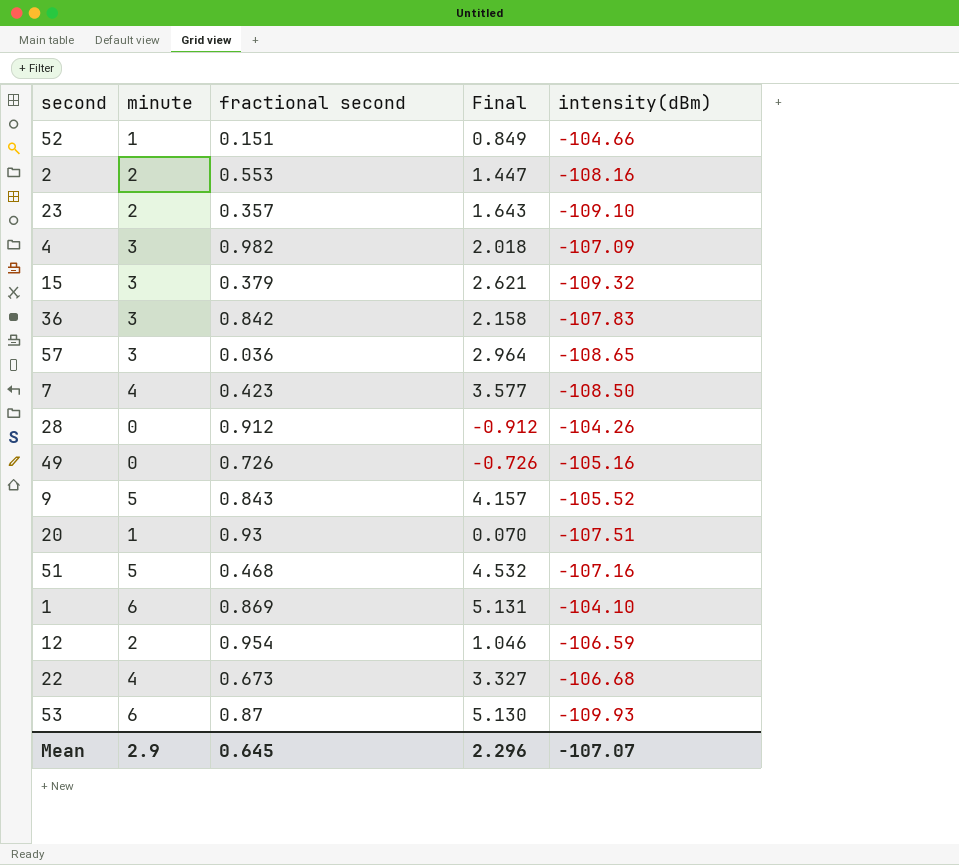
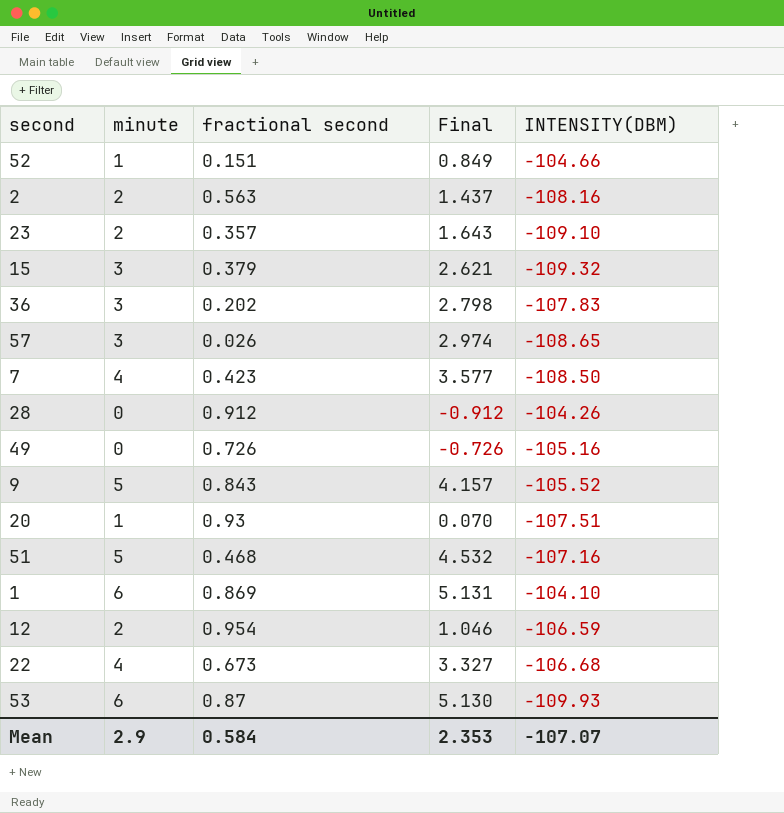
column name: intensity(dBm) -> INTENSITY(DBM)
row 4: 3 | 0.982 | 2.018 | -107.09 -> none
2 | fractional second: 0.553 -> 0.563
2 | Final: 1.447 -> 1.437
36 | fractional second: 0.842 -> 0.202
36 | Final: 2.158 -> 2.798
57 | fractional second: 0.036 -> 0.026
57 | Final: 2.964 -> 2.974
Mean | fractional second: 0.645 -> 0.584
Mean | Final: 2.296 -> 2.353

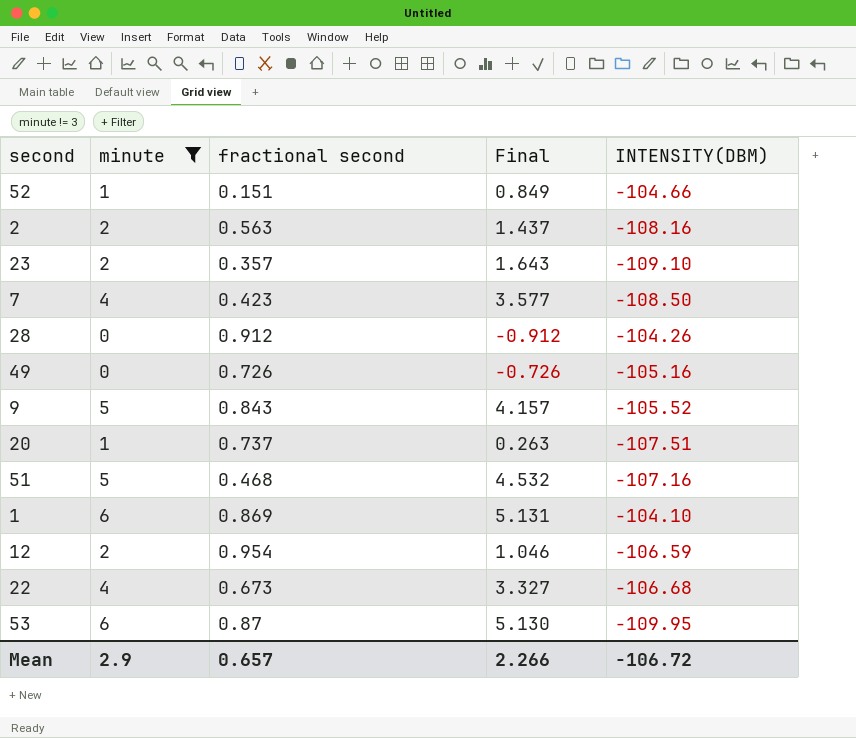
filter: none -> minute != 3
20 | fractional second: 0.93 -> 0.737
20 | Final: 0.070 -> 0.263
53 | INTENSITY(DBM): -109.93 -> -109.95
Mean | fractional second: 0.584 -> 0.657
Mean | Final: 2.353 -> 2.266
Mean | INTENSITY(DBM): -107.07 -> -106.72

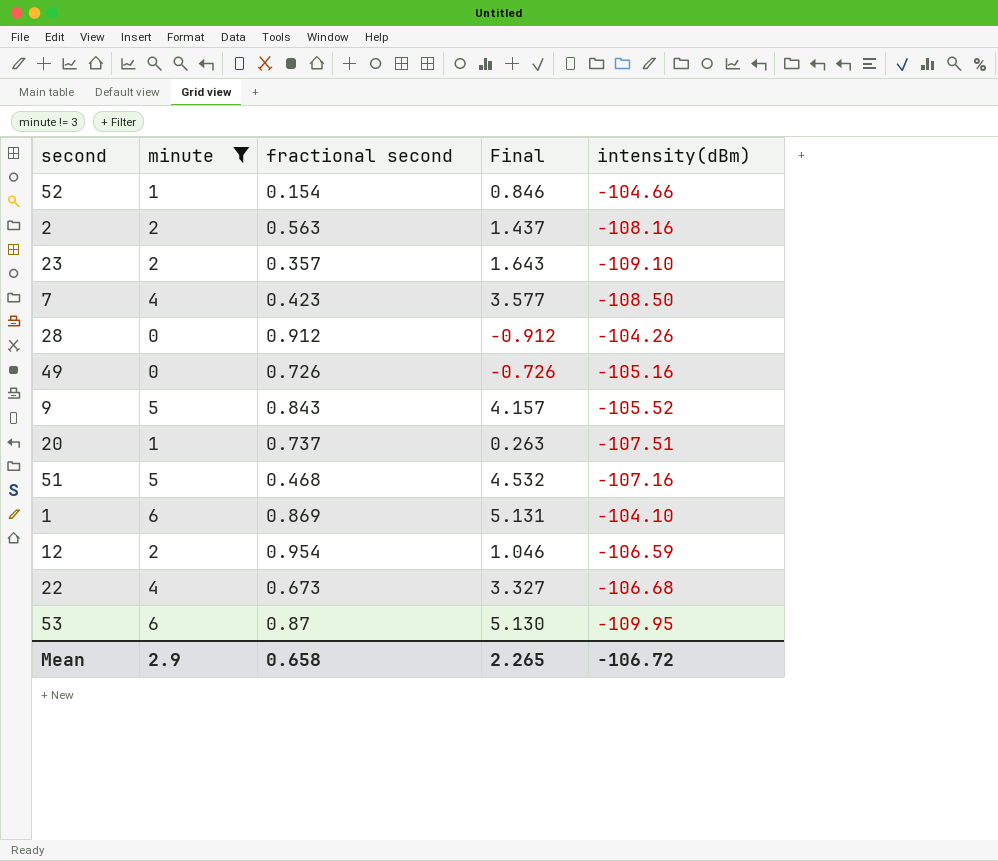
column name: INTENSITY(DBM) -> intensity(dBm)
52 | fractional second: 0.151 -> 0.154
52 | Final: 0.849 -> 0.846
Mean | fractional second: 0.657 -> 0.658
Mean | Final: 2.266 -> 2.265

